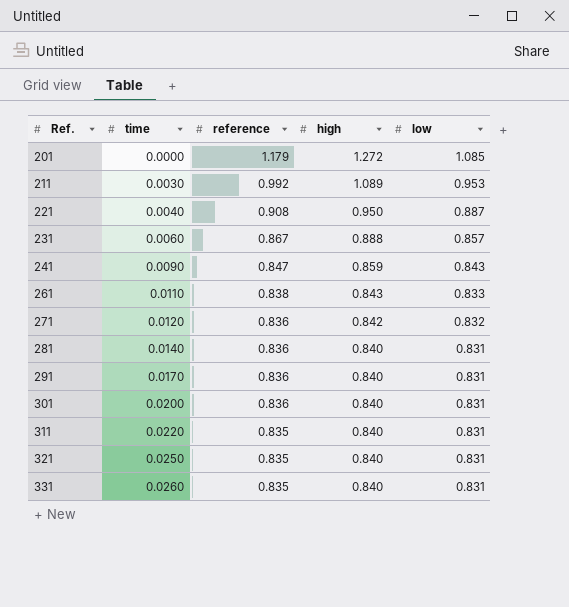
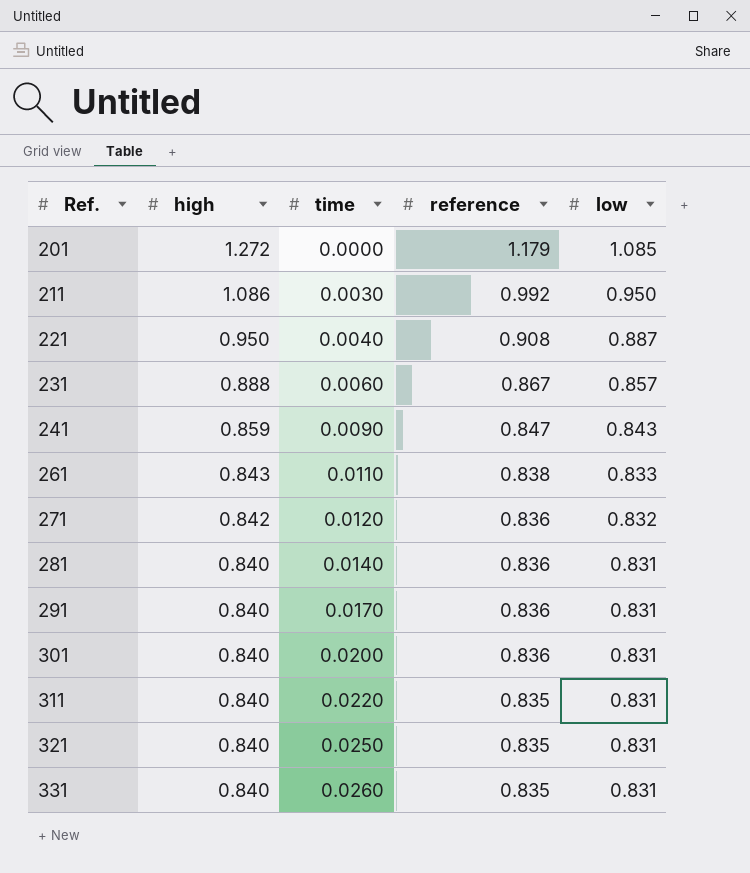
column high | position: 4 -> 2
211 | high: 1.089 -> 1.086
211 | low: 0.953 -> 0.950

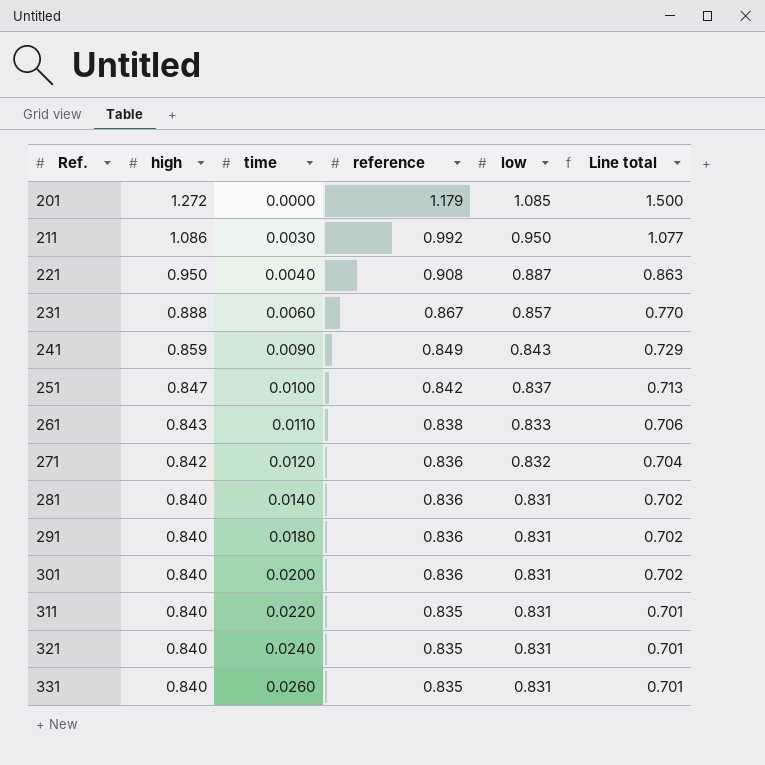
column Line total | formula: none -> [high] * [reference]
241 | reference: 0.847 -> 0.849
row 251: none -> 0.847 | 0.0100 | 0.842 | 0.837 | 0.713
291 | time: 0.0170 -> 0.0180
321 | time: 0.0250 -> 0.0240

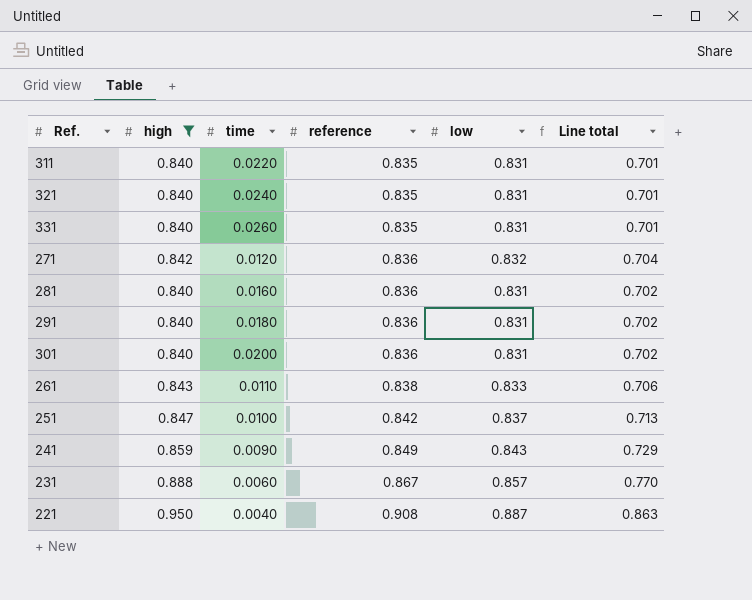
filter: none -> high <= 0.950
row order: Ref. ascending -> reference ascending
281 | time: 0.0140 -> 0.0160

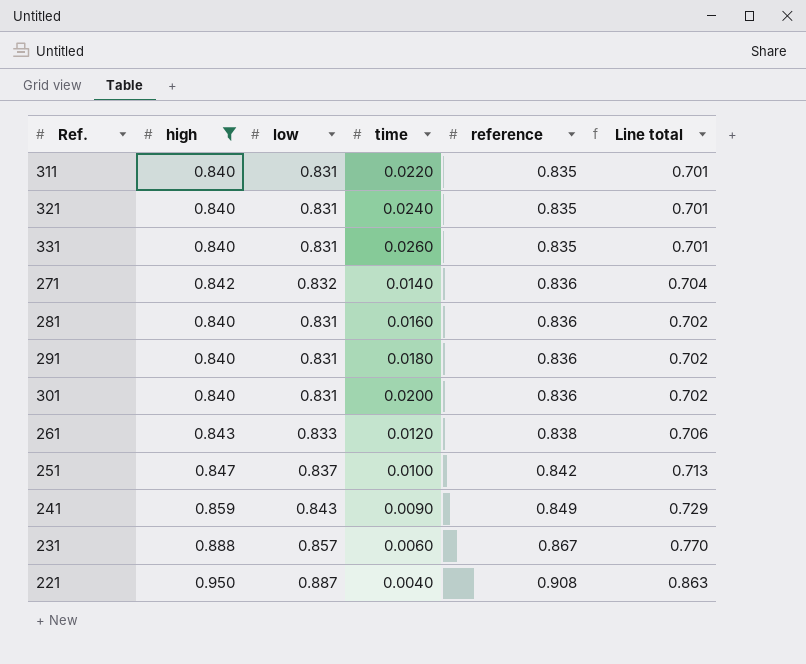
column low | position: 5 -> 3
271 | time: 0.0120 -> 0.0140
261 | time: 0.0110 -> 0.0120

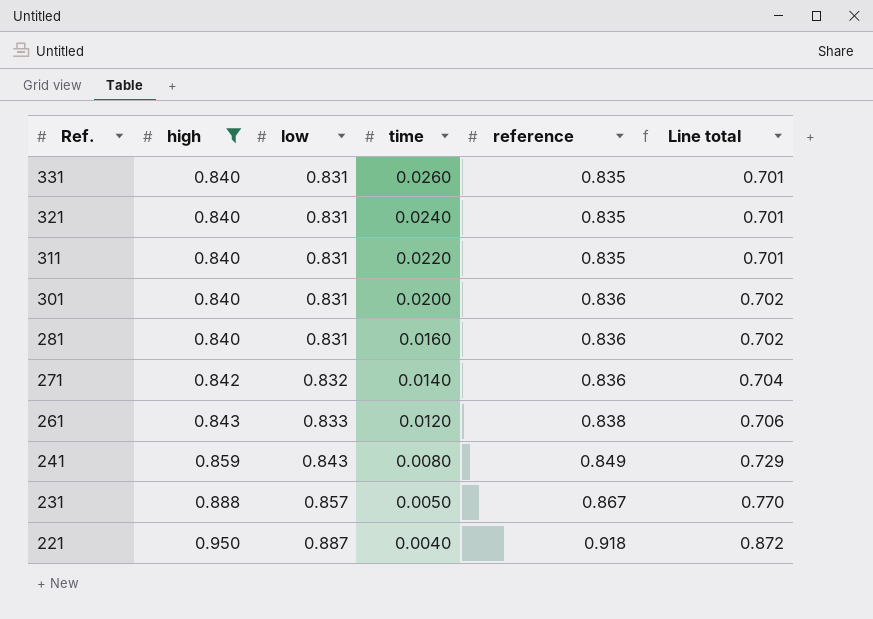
row order: reference ascending -> Ref. descending
row 291: 0.840 | 0.831 | 0.0180 | 0.836 | 0.702 -> none
row 251: 0.847 | 0.837 | 0.0100 | 0.842 | 0.713 -> none
241 | time: 0.0090 -> 0.0080
231 | time: 0.0060 -> 0.0050
221 | reference: 0.908 -> 0.918
221 | Line total: 0.863 -> 0.872

